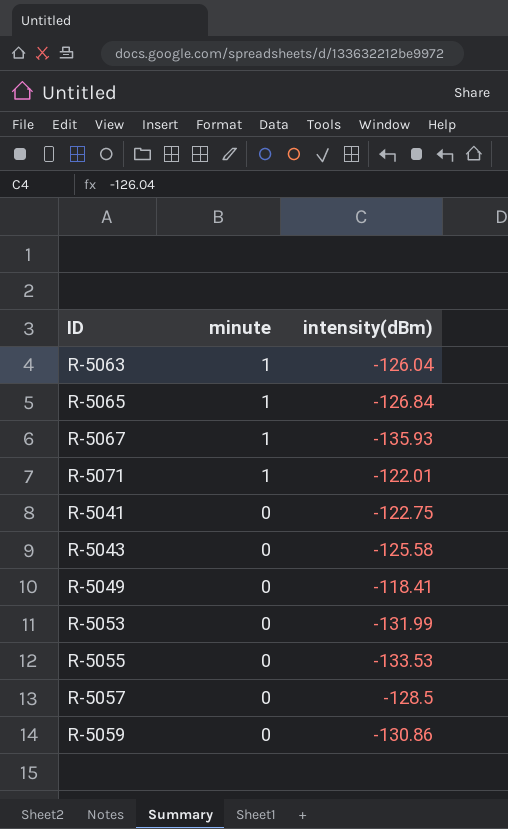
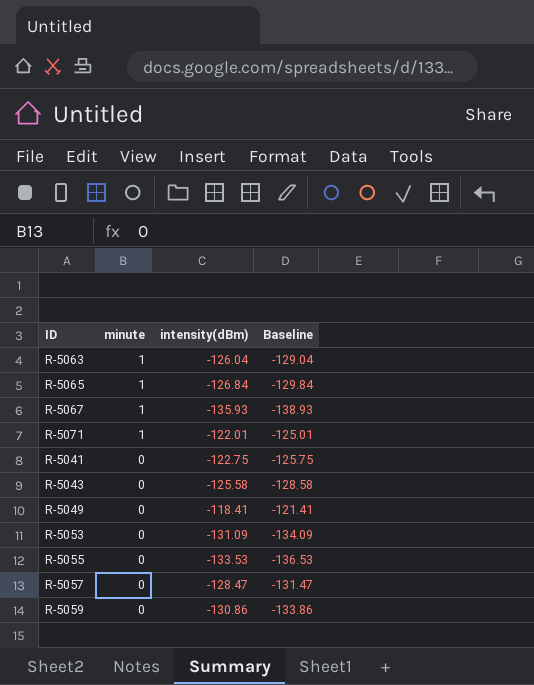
column Baseline | formula: none -> [intensity(dBm)] - 3
R-5053 | intensity(dBm): -131.99 -> -131.09
R-5057 | intensity(dBm): -128.5 -> -128.47

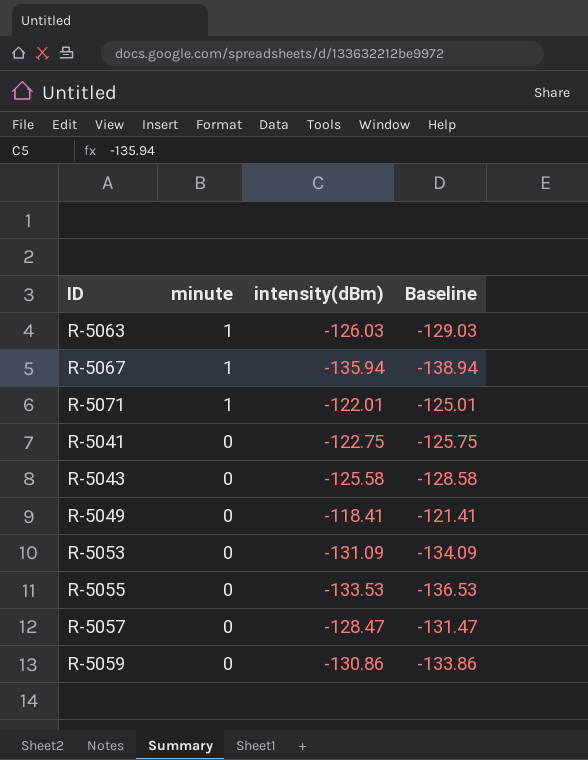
row R-5065: 1 | -126.84 | -129.84 -> none
R-5063 | intensity(dBm): -126.04 -> -126.03
R-5063 | Baseline: -129.04 -> -129.03
R-5067 | intensity(dBm): -135.93 -> -135.94
R-5067 | Baseline: -138.93 -> -138.94

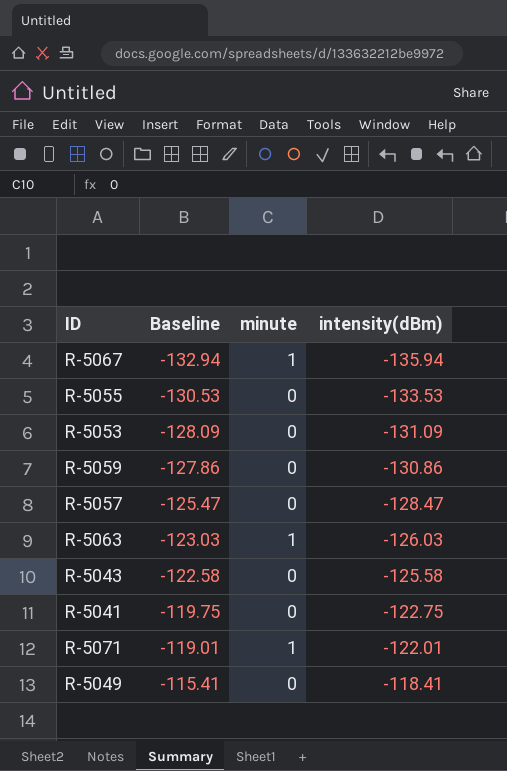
row order: minute descending -> Baseline ascending
column Baseline | formula: [intensity(dBm)] - 3 -> [intensity(dBm)] + 3
column Baseline | position: 4 -> 2

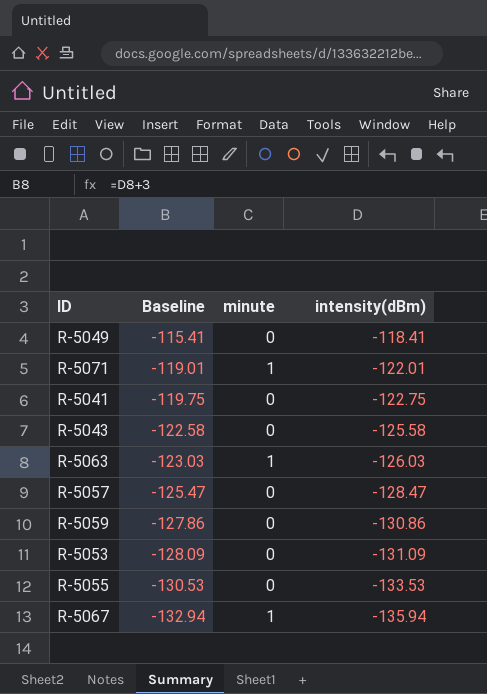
row order: Baseline ascending -> Baseline descending

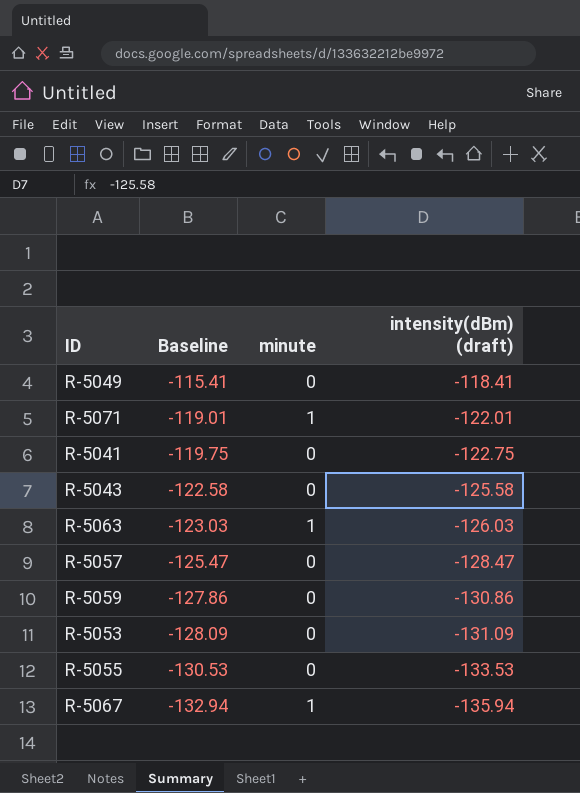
column name: intensity(dBm) -> intensity(dBm) (draft)

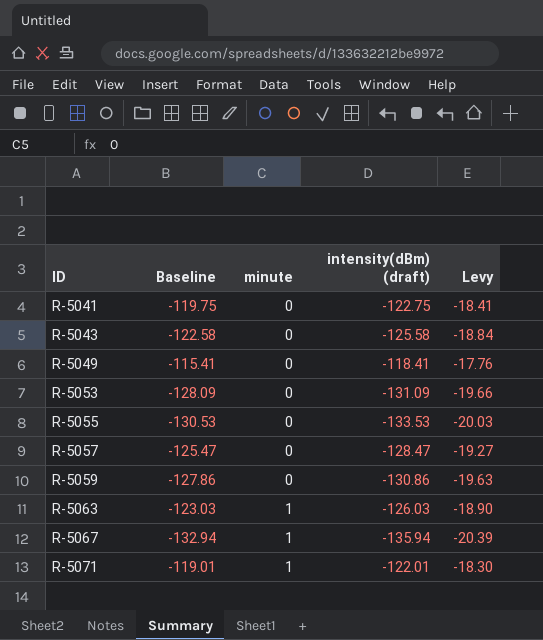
row order: Baseline descending -> ID ascending
column Levy | formula: none -> [intensity(dBm) (draft)] * 0.15

